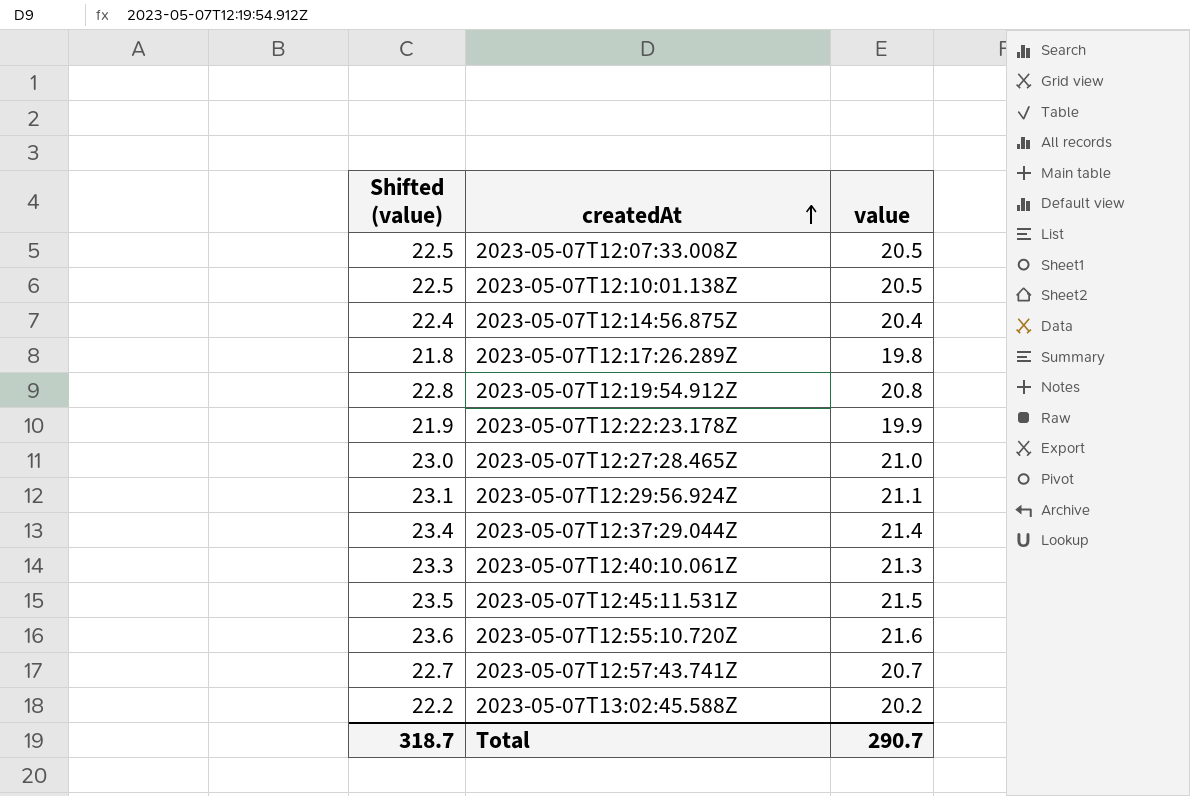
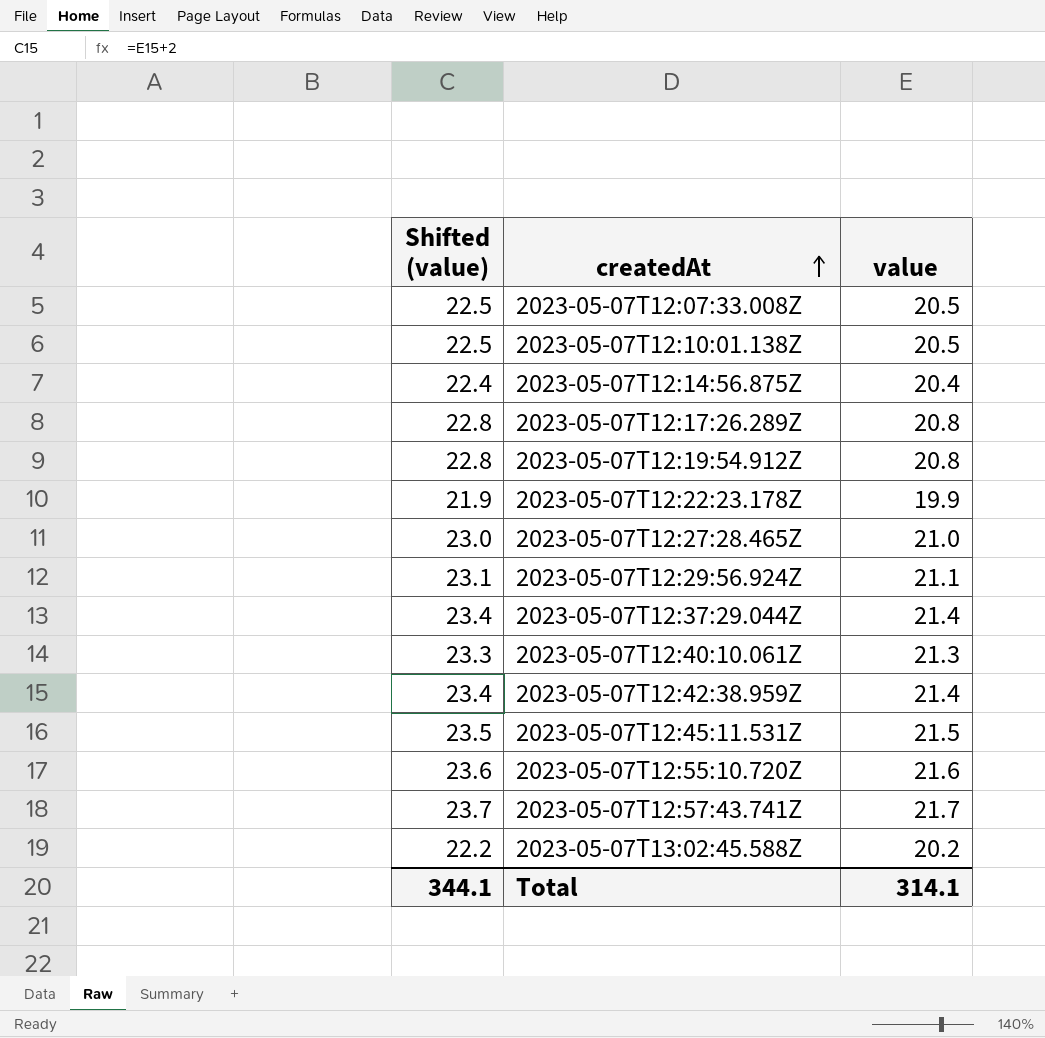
2023-05-07T12:17:26.289Z | Shifted (value): 21.8 -> 22.8
2023-05-07T12:17:26.289Z | value: 19.8 -> 20.8
row 2023-05-07T12:42:38.959Z: none -> 23.4 | 21.4
2023-05-07T12:57:43.741Z | Shifted (value): 22.7 -> 23.7
2023-05-07T12:57:43.741Z | value: 20.7 -> 21.7
Total | Shifted (value): 318.7 -> 344.1
Total | value: 290.7 -> 314.1

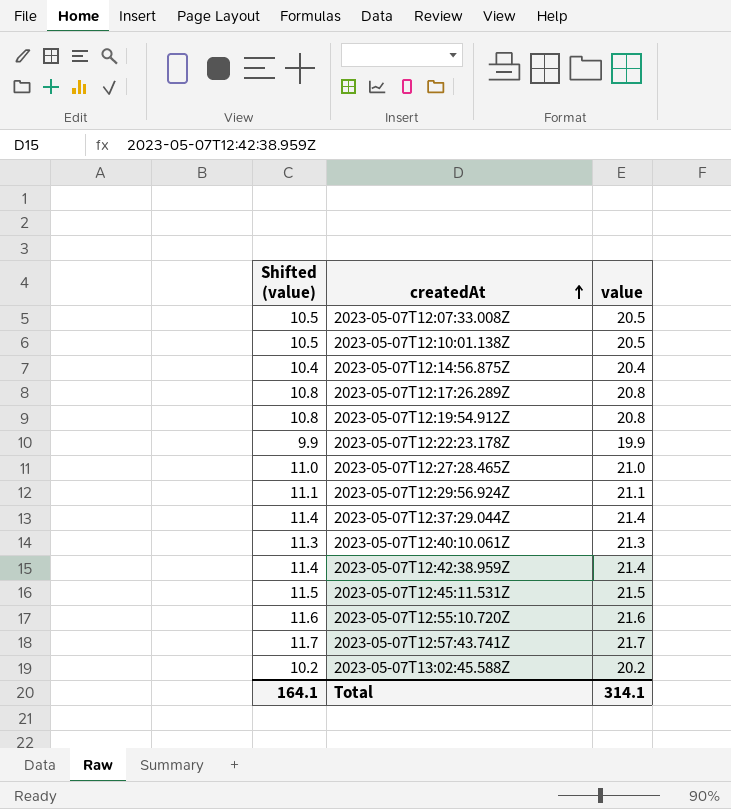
column Shifted (value) | formula: [value] + 2 -> [value] - 10
Total | Shifted (value): 344.1 -> 164.1

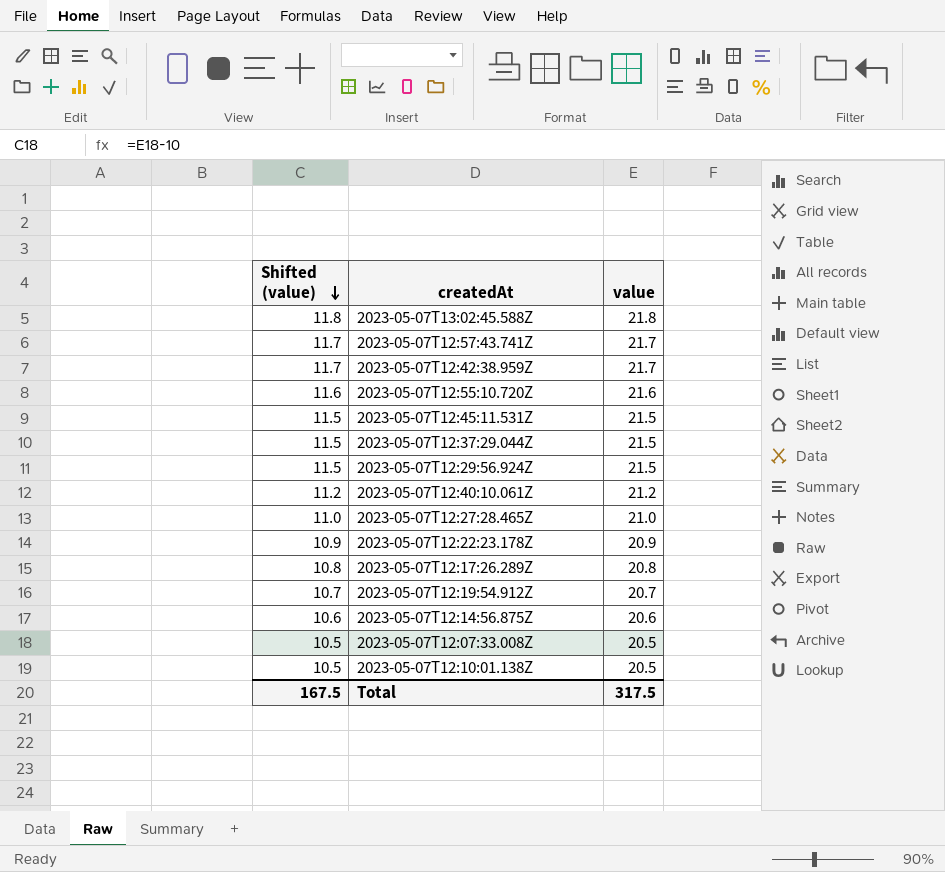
row order: createdAt ascending -> Shifted (value) descending
2023-05-07T13:02:45.588Z | Shifted (value): 10.2 -> 11.8
2023-05-07T13:02:45.588Z | value: 20.2 -> 21.8
2023-05-07T12:42:38.959Z | Shifted (value): 11.4 -> 11.7
2023-05-07T12:42:38.959Z | value: 21.4 -> 21.7
2023-05-07T12:37:29.044Z | Shifted (value): 11.4 -> 11.5
2023-05-07T12:37:29.044Z | value: 21.4 -> 21.5
2023-05-07T12:29:56.924Z | Shifted (value): 11.1 -> 11.5
2023-05-07T12:29:56.924Z | value: 21.1 -> 21.5
2023-05-07T12:40:10.061Z | Shifted (value): 11.3 -> 11.2
2023-05-07T12:40:10.061Z | value: 21.3 -> 21.2
2023-05-07T12:22:23.178Z | Shifted (value): 9.9 -> 10.9
2023-05-07T12:22:23.178Z | value: 19.9 -> 20.9
2023-05-07T12:19:54.912Z | Shifted (value): 10.8 -> 10.7
2023-05-07T12:19:54.912Z | value: 20.8 -> 20.7
2023-05-07T12:14:56.875Z | Shifted (value): 10.4 -> 10.6
2023-05-07T12:14:56.875Z | value: 20.4 -> 20.6
Total | Shifted (value): 164.1 -> 167.5
Total | value: 314.1 -> 317.5

